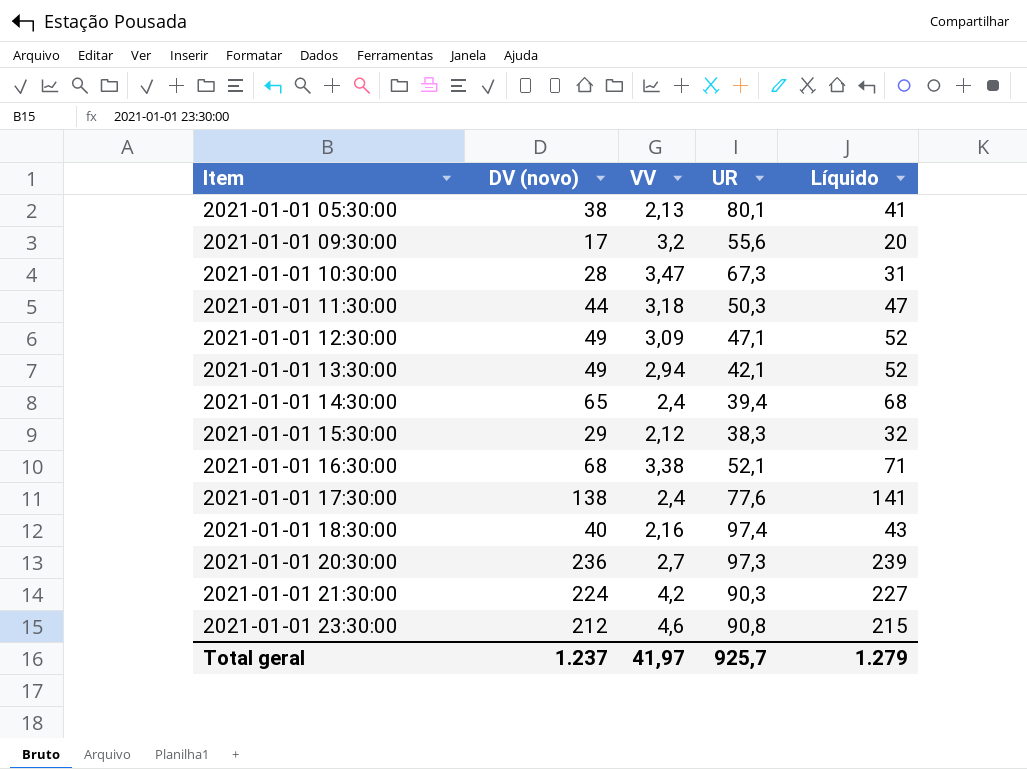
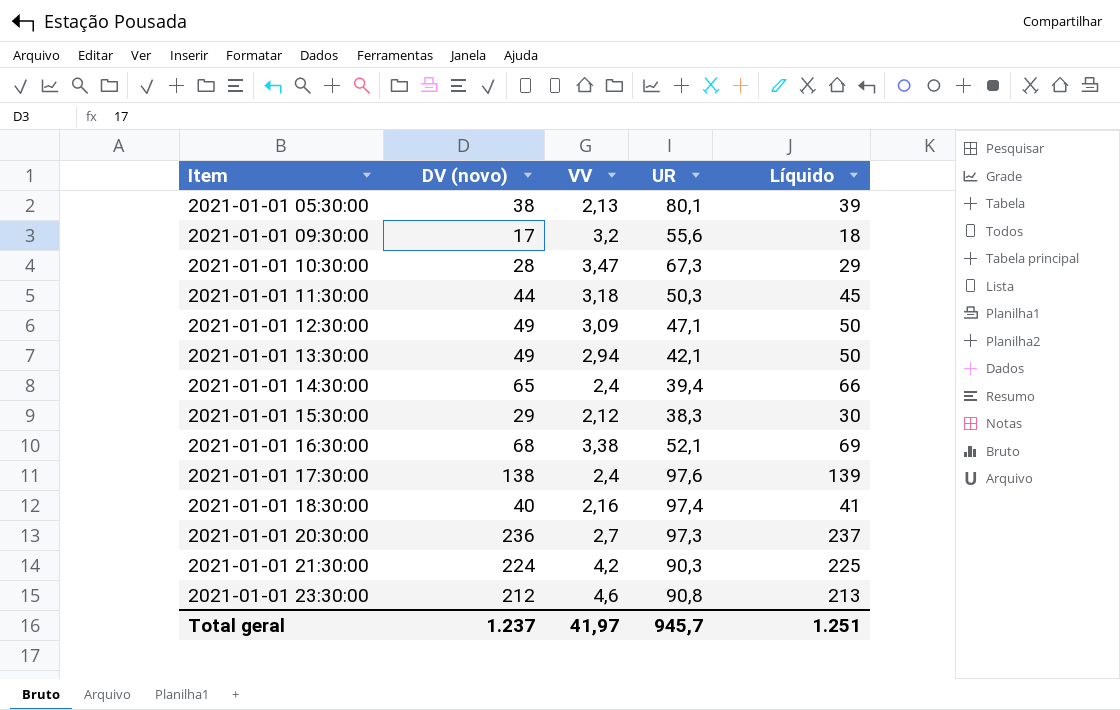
column Líquido | formula: [DV (novo)] + 3 -> [DV (novo)] + 1
2021-01-01 17:30:00 | UR: 77,6 -> 97,6
Total geral | UR: 925,7 -> 945,7
Total geral | Líquido: 1.279 -> 1.251

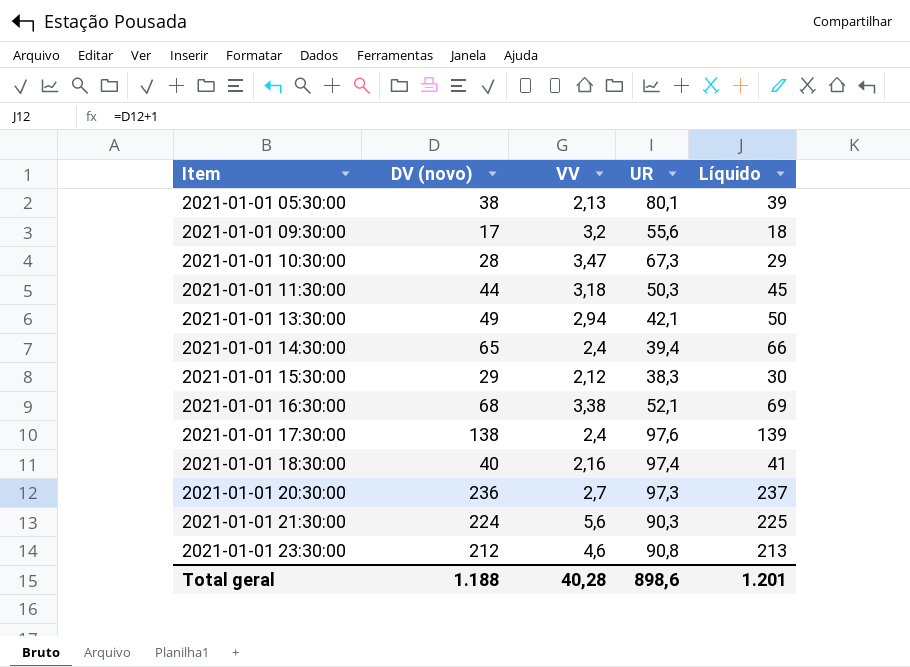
row 2021-01-01 12:30:00: 49 | 3,09 | 47,1 | 50 -> none
2021-01-01 21:30:00 | VV: 4,2 -> 5,6
Total geral | DV (novo): 1.237 -> 1.188
Total geral | VV: 41,97 -> 40,28
Total geral | UR: 945,7 -> 898,6
Total geral | Líquido: 1.251 -> 1.201

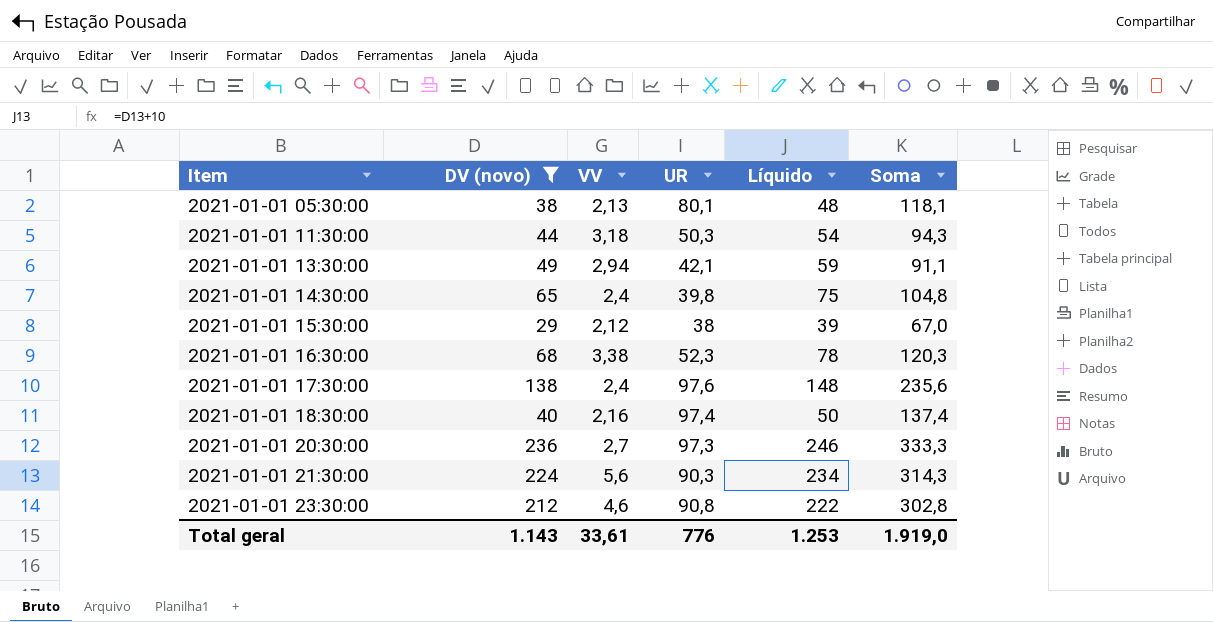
filter: none -> DV (novo) >= 29
column Líquido | formula: [DV (novo)] + 1 -> [DV (novo)] + 10
column Soma | formula: none -> [DV (novo)] + [UR]
2021-01-01 14:30:00 | UR: 39,4 -> 39,8
2021-01-01 15:30:00 | UR: 38,3 -> 38
2021-01-01 16:30:00 | UR: 52,1 -> 52,3
Total geral | DV (novo): 1.188 -> 1.143
Total geral | VV: 40,28 -> 33,61
Total geral | UR: 898,6 -> 776
Total geral | Líquido: 1.201 -> 1.253

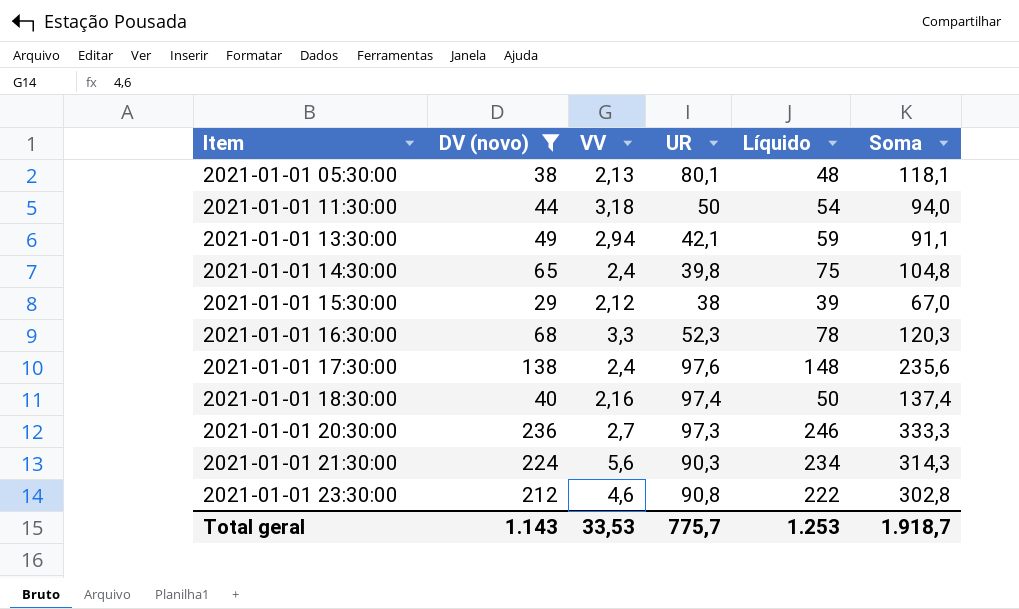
2021-01-01 11:30:00 | UR: 50,3 -> 50
2021-01-01 11:30:00 | Soma: 94,3 -> 94,0
2021-01-01 16:30:00 | VV: 3,38 -> 3,3
Total geral | VV: 33,61 -> 33,53
Total geral | UR: 776 -> 775,7
Total geral | Soma: 1.919,0 -> 1.918,7

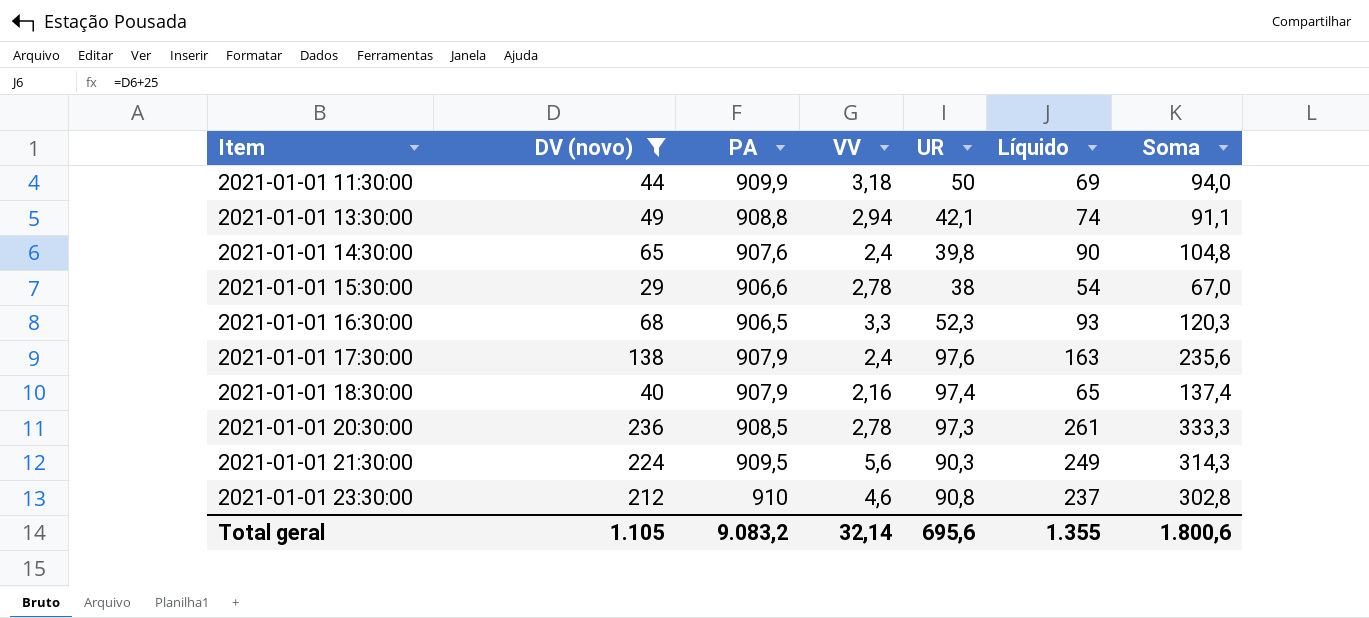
column PA | position: none -> 3
column Líquido | formula: [DV (novo)] + 10 -> [DV (novo)] + 25
row 2021-01-01 05:30:00: 38 | 2,13 | 80,1 | 48 | 118,1 -> none
2021-01-01 15:30:00 | VV: 2,12 -> 2,78
2021-01-01 20:30:00 | VV: 2,7 -> 2,78
Total geral | DV (novo): 1.143 -> 1.105
Total geral | VV: 33,53 -> 32,14
Total geral | UR: 775,7 -> 695,6
Total geral | Líquido: 1.253 -> 1.355
Total geral | Soma: 1.918,7 -> 1.800,6

